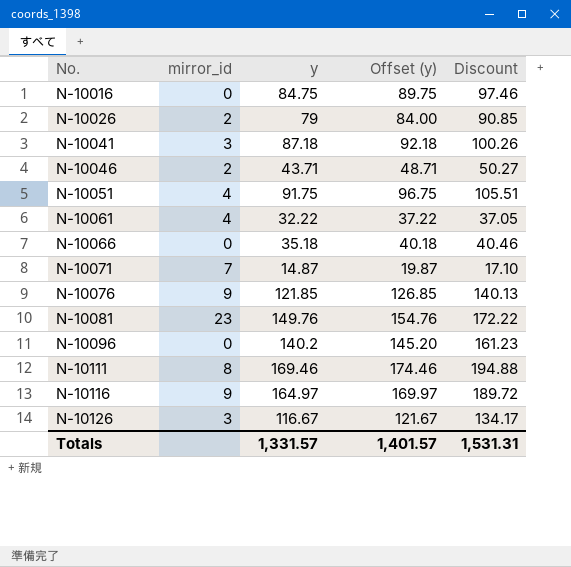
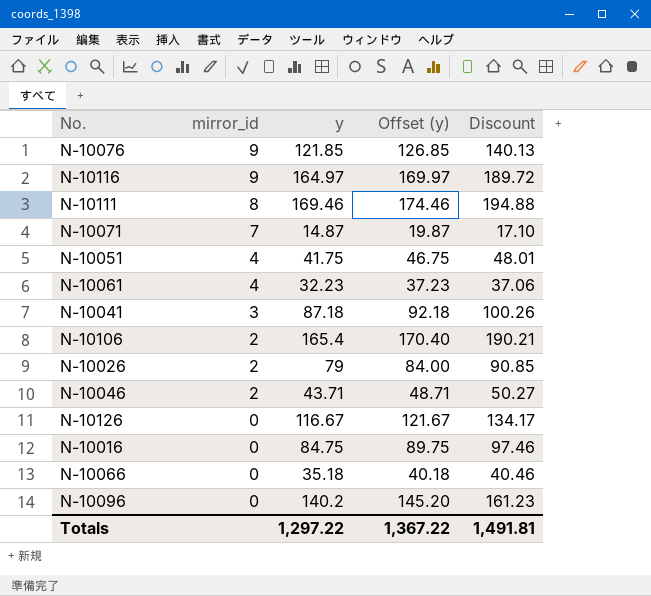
row order: No. ascending -> mirror_id descending
row N-10081: 23 | 149.76 | 154.76 | 172.22 -> none
N-10051 | y: 91.75 -> 41.75
N-10051 | Offset (y): 96.75 -> 46.75
N-10051 | Discount: 105.51 -> 48.01
N-10061 | y: 32.22 -> 32.23
N-10061 | Offset (y): 37.22 -> 37.23
N-10061 | Discount: 37.05 -> 37.06
row N-10106: none -> 2 | 165.4 | 170.40 | 190.21
N-10126 | mirror_id: 3 -> 0
Totals | y: 1,331.57 -> 1,297.22
Totals | Offset (y): 1,401.57 -> 1,367.22
Totals | Discount: 1,531.31 -> 1,491.81

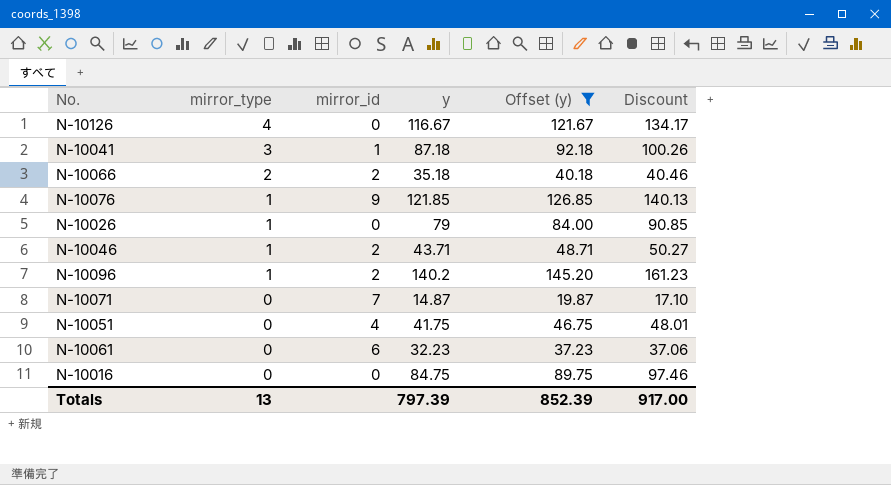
filter: none -> Offset (y) <= 145.20
row order: mirror_id descending -> mirror_type descending
column mirror_type | position: none -> 2
N-10041 | mirror_id: 3 -> 1
N-10066 | mirror_id: 0 -> 2
N-10026 | mirror_id: 2 -> 0
N-10096 | mirror_id: 0 -> 2
N-10061 | mirror_id: 4 -> 6
Totals | y: 1,297.22 -> 797.39
Totals | Offset (y): 1,367.22 -> 852.39
Totals | Discount: 1,491.81 -> 917.00

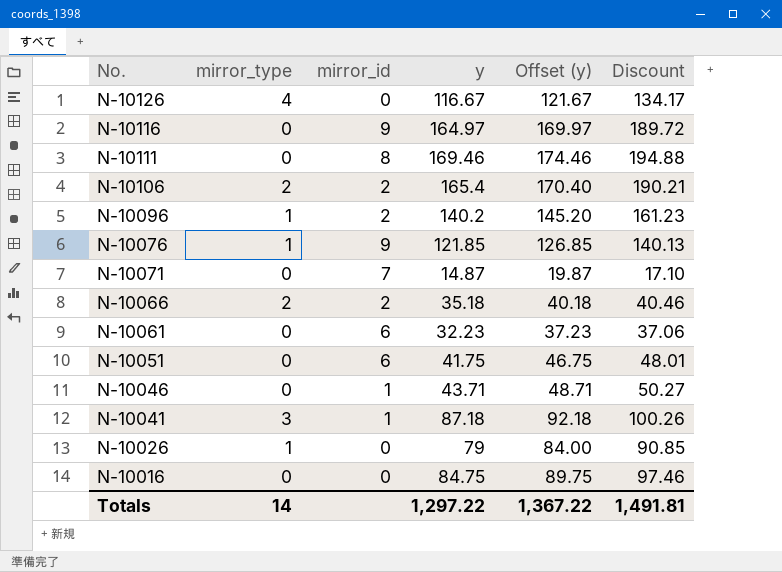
filter: Offset (y) <= 145.20 -> none
row order: mirror_type descending -> No. descending
N-10051 | mirror_id: 4 -> 6
N-10046 | mirror_type: 1 -> 0
N-10046 | mirror_id: 2 -> 1
Totals | mirror_type: 13 -> 14
Totals | y: 797.39 -> 1,297.22
Totals | Offset (y): 852.39 -> 1,367.22
Totals | Discount: 917.00 -> 1,491.81

